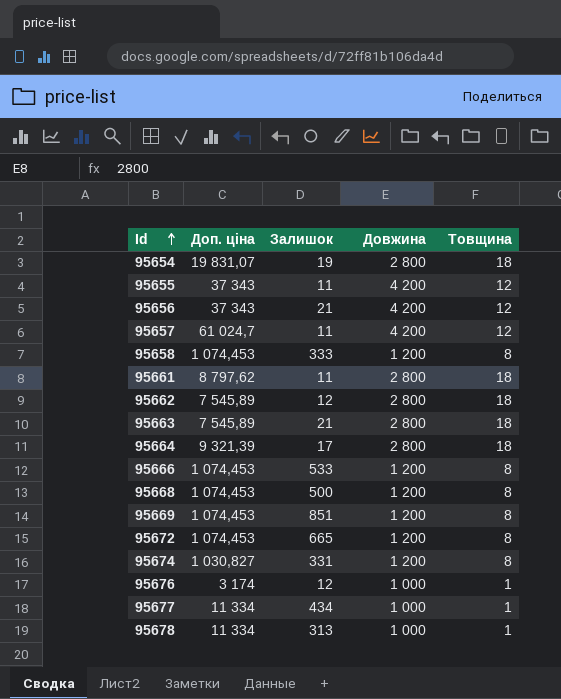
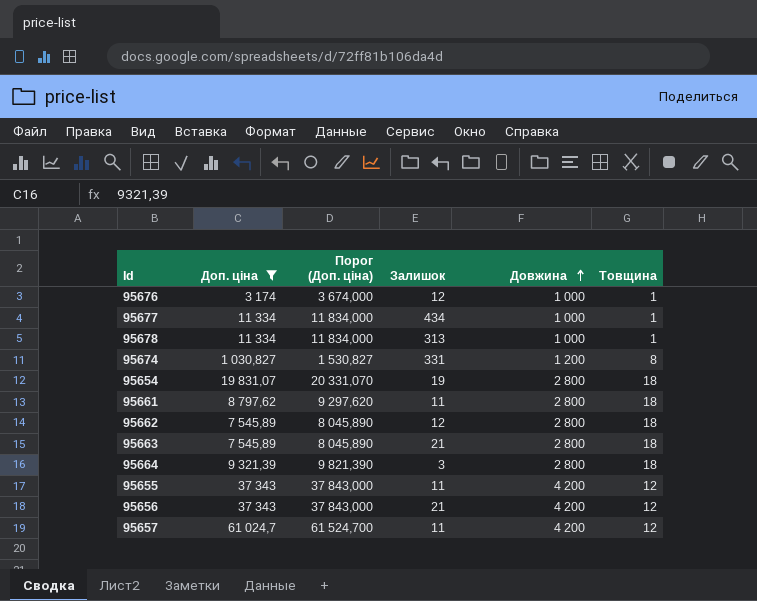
filter: none -> Доп. ціна != 1 074,453
row order: Id ascending -> Довжина ascending
column Порог (Доп. ціна) | formula: none -> [Доп. ціна] + 500
95664 | Залишок: 17 -> 3

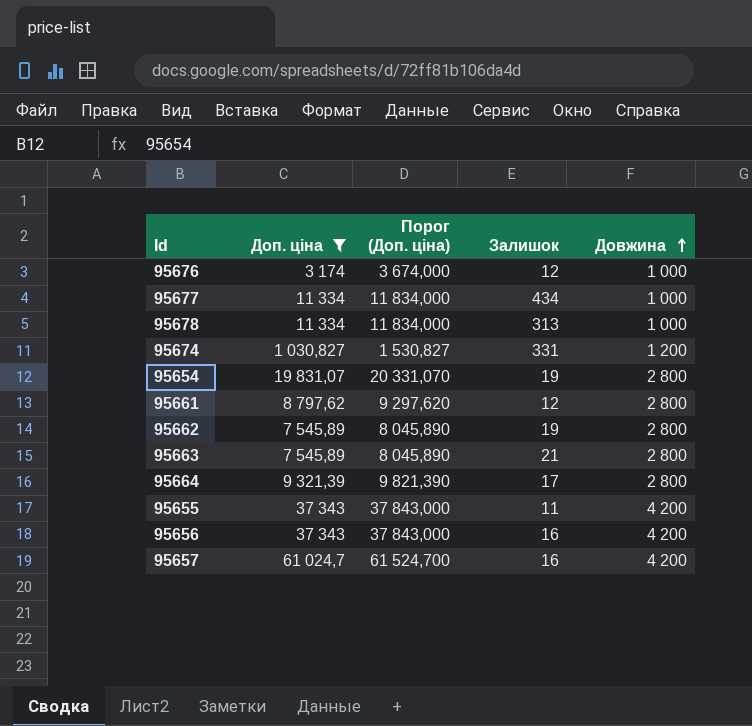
column Товщина | position: 6 -> none
95661 | Залишок: 11 -> 12
95662 | Залишок: 12 -> 19
95664 | Залишок: 3 -> 17
95656 | Залишок: 21 -> 16
95657 | Залишок: 11 -> 16

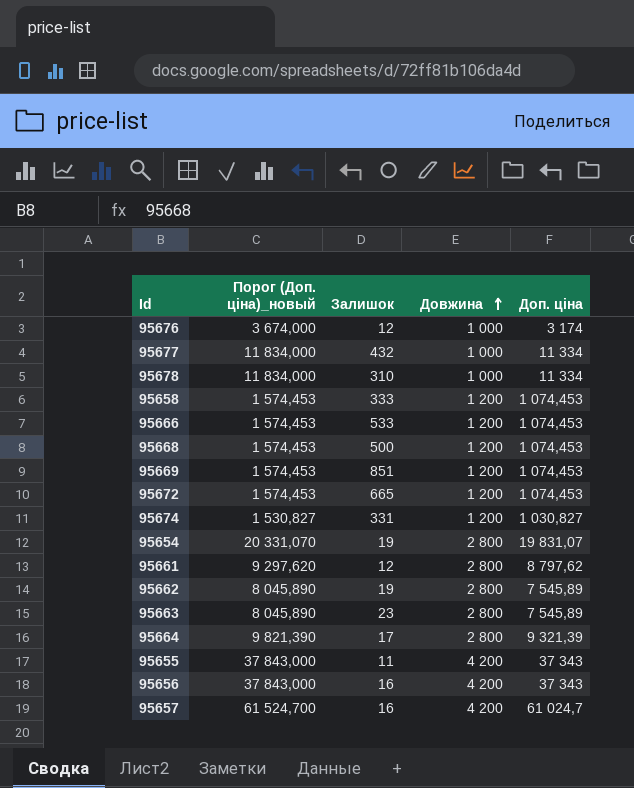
filter: Доп. ціна != 1 074,453 -> none
column name: Порог (Доп. ціна) -> Порог (Доп. ціна)_новый
column Доп. ціна | position: 2 -> 5
95677 | Залишок: 434 -> 432
95678 | Залишок: 313 -> 310
95663 | Залишок: 21 -> 23

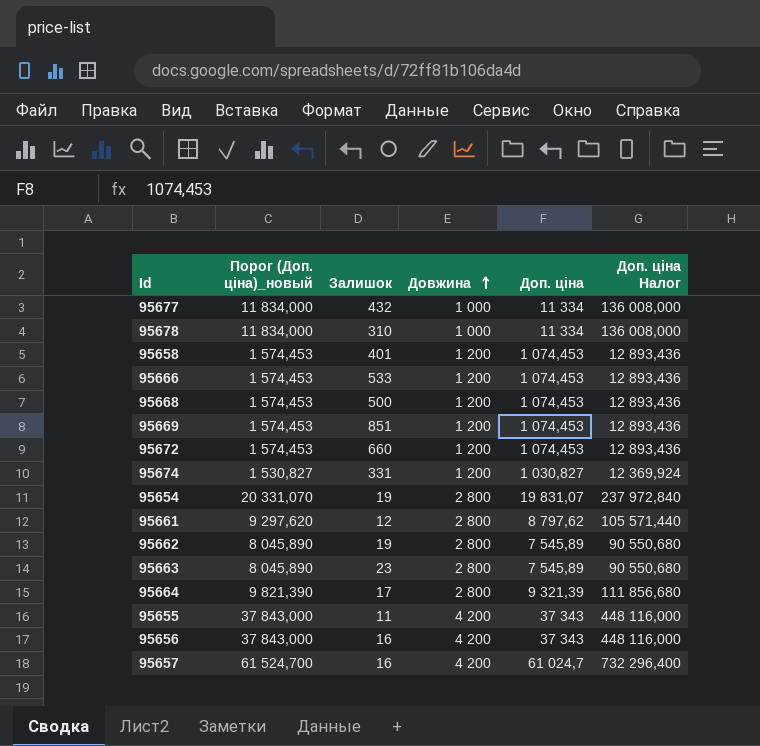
column Доп. ціна Налог | formula: none -> [Доп. ціна] * 12
row 95676: 3 674,000 | 12 | 1 000 | 3 174 -> none
95658 | Залишок: 333 -> 401
95672 | Залишок: 665 -> 660

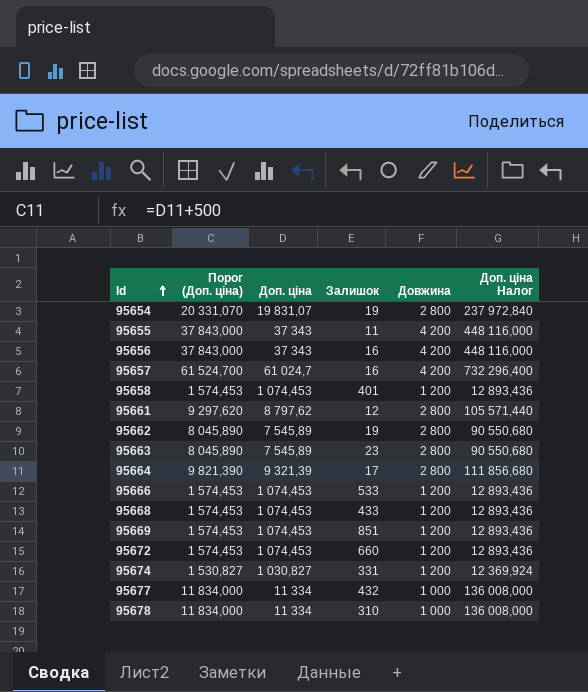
row order: Довжина ascending -> Id ascending
column name: Порог (Доп. ціна)_новый -> Порог (Доп. ціна)
column Доп. ціна | position: 5 -> 3
95668 | Залишок: 500 -> 433

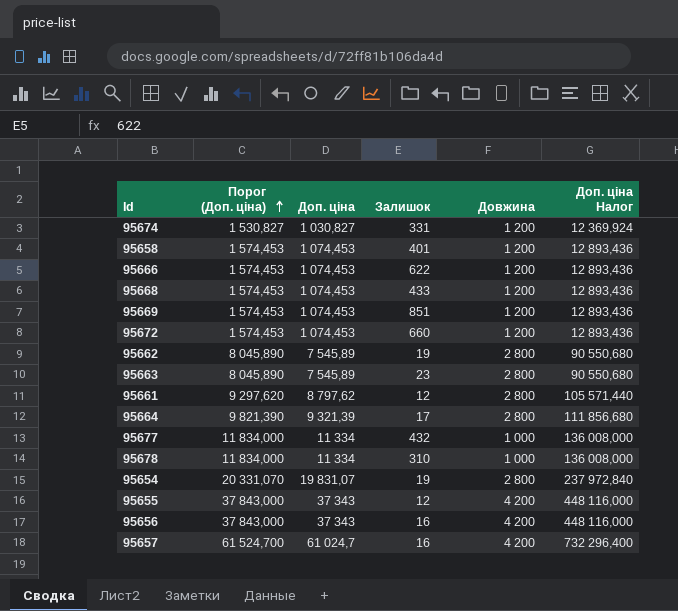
row order: Id ascending -> Порог (Доп. ціна) ascending
95666 | Залишок: 533 -> 622
95655 | Залишок: 11 -> 12

